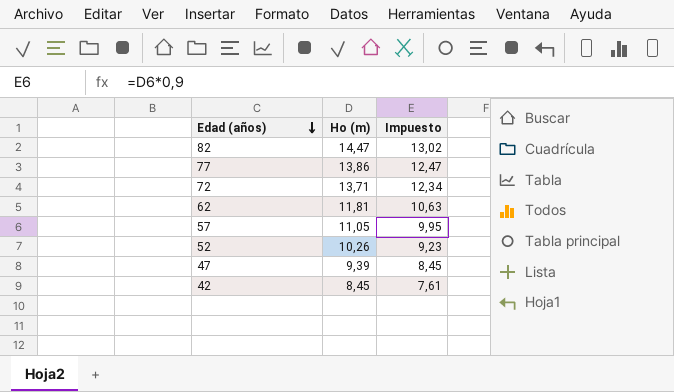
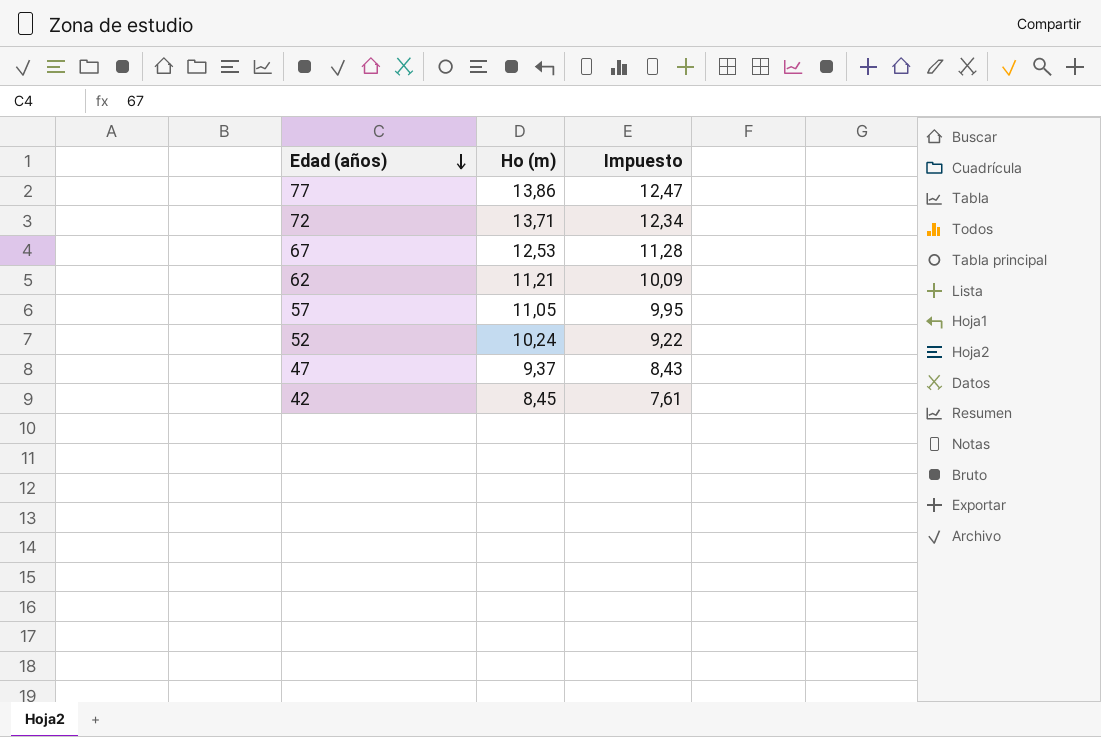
row 82: 14,47 | 13,02 -> none
row 67: none -> 12,53 | 11,28
62 | Ho (m): 11,81 -> 11,21
62 | Impuesto: 10,63 -> 10,09
52 | Ho (m): 10,26 -> 10,24
52 | Impuesto: 9,23 -> 9,22
47 | Ho (m): 9,39 -> 9,37
47 | Impuesto: 8,45 -> 8,43

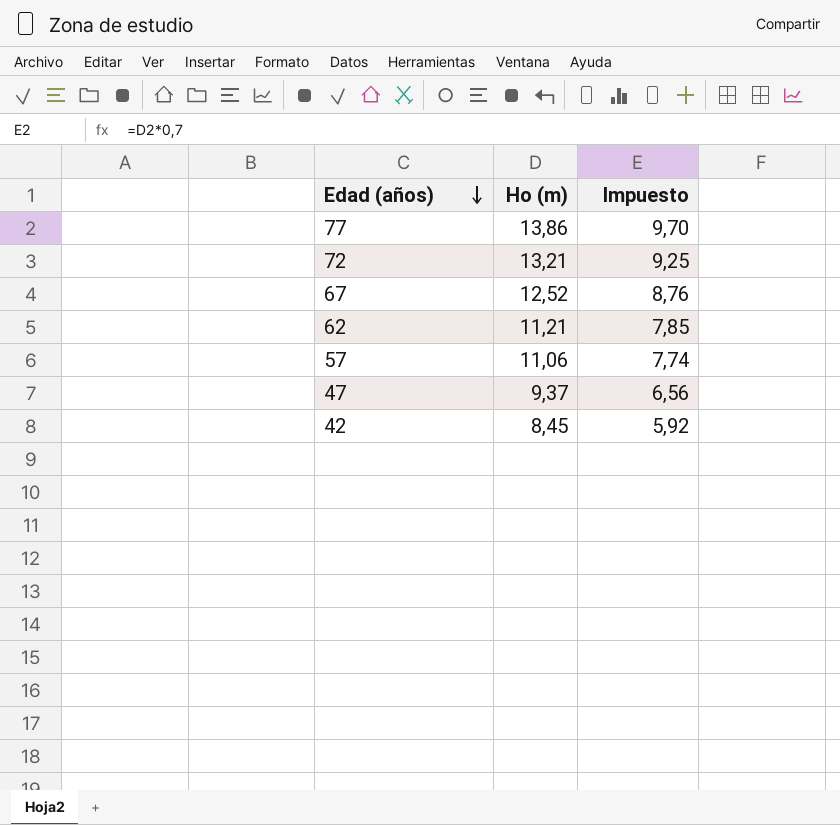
column Impuesto | formula: [Ho (m)] * 0,9 -> [Ho (m)] * 0,7
row 52: 10,24 | 9,22 -> none
72 | Ho (m): 13,71 -> 13,21
67 | Ho (m): 12,53 -> 12,52
57 | Ho (m): 11,05 -> 11,06

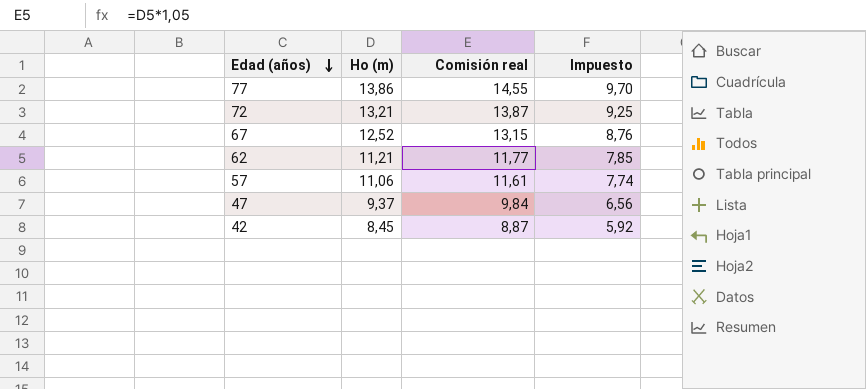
column Comisión real | formula: none -> [Ho (m)] * 1,05

